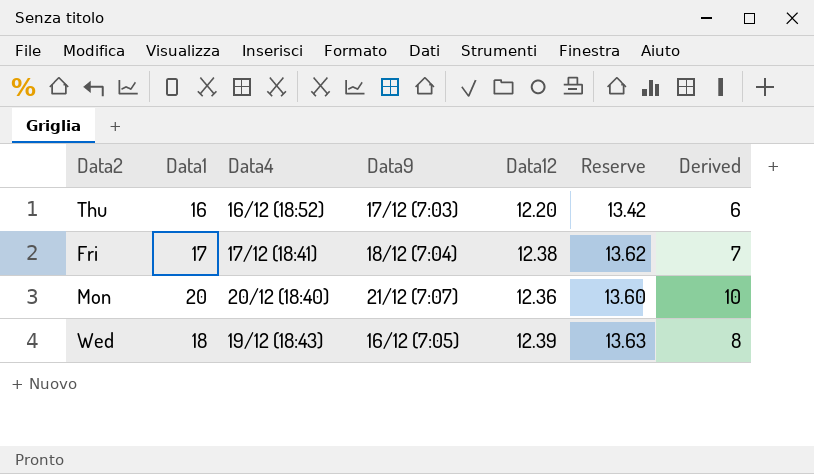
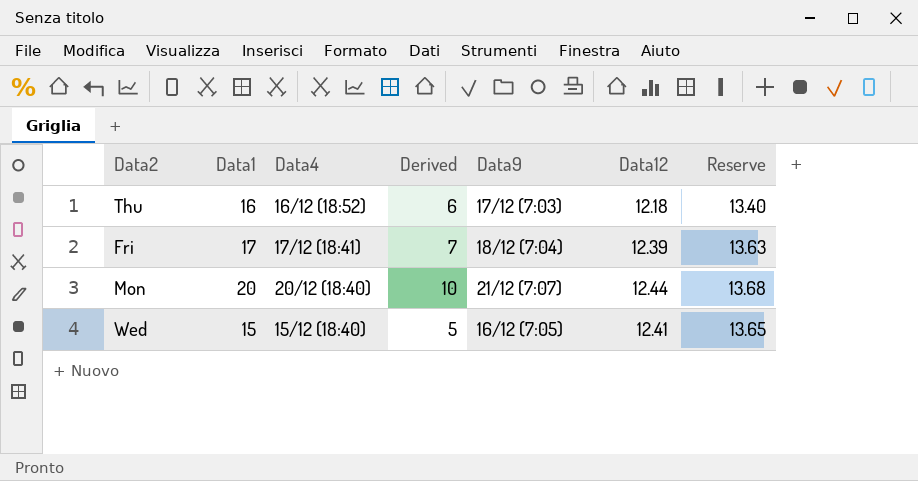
column Derived | position: 7 -> 4
Thu | Data12: 12.20 -> 12.18
Thu | Reserve: 13.42 -> 13.40
Fri | Data12: 12.38 -> 12.39
Fri | Reserve: 13.62 -> 13.63
Mon | Data12: 12.36 -> 12.44
Mon | Reserve: 13.60 -> 13.68
Wed | Data1: 18 -> 15
Wed | Data4: 19/12 (18:43) -> 15/12 (18:40)
Wed | Derived: 8 -> 5
Wed | Data12: 12.39 -> 12.41
Wed | Reserve: 13.63 -> 13.65

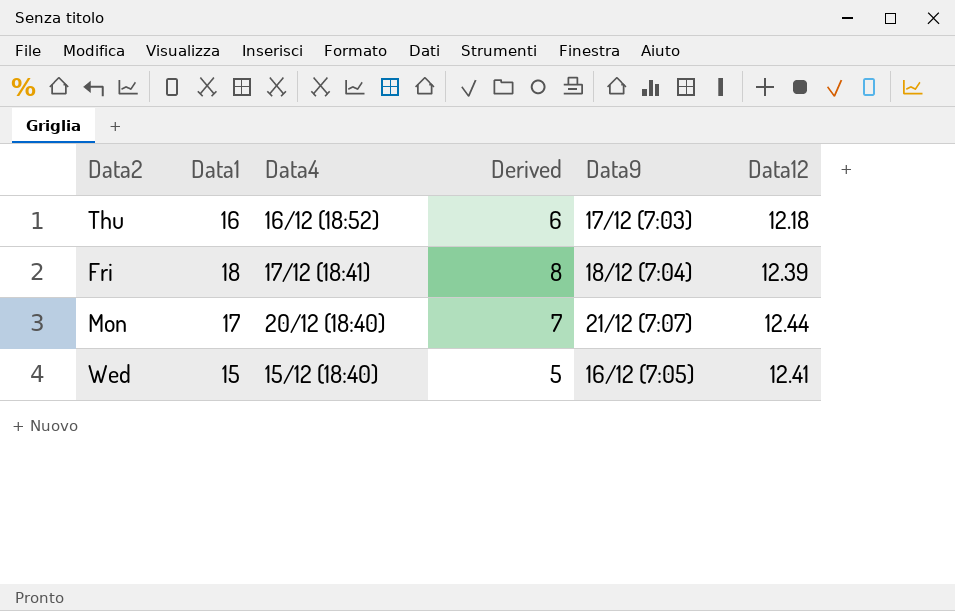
column Reserve | formula: [Data12] * 1.1 -> none
Fri | Data1: 17 -> 18
Fri | Derived: 7 -> 8
Mon | Data1: 20 -> 17
Mon | Derived: 10 -> 7

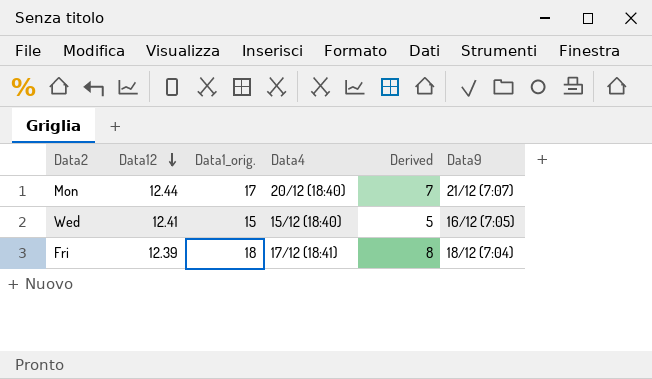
row order: none -> Data12 descending
column Data12 | position: 6 -> 2
column name: Data1 -> Data1_orig.
row Thu: 16 | 16/12 (18:52) | 6 | 17/12 (7:03) | 12.18 -> none

